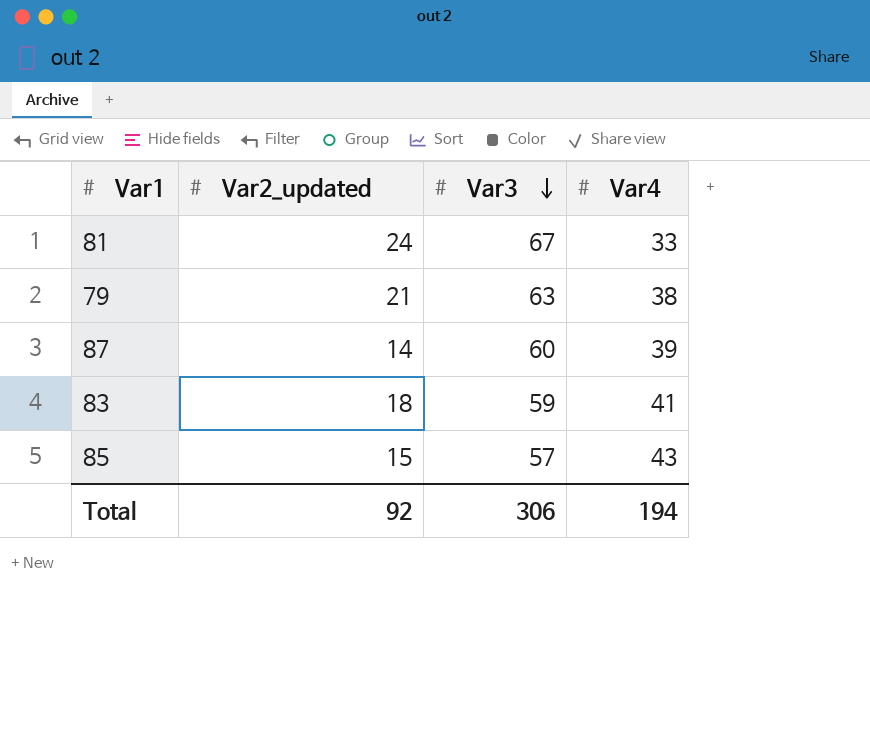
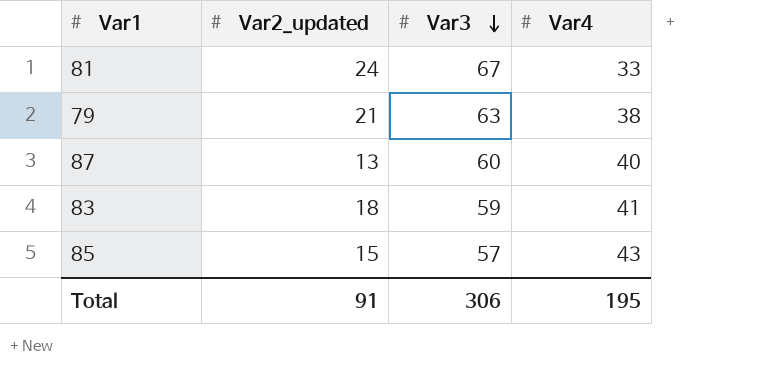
87 | Var2_updated: 14 -> 13
87 | Var4: 39 -> 40
Total | Var2_updated: 92 -> 91
Total | Var4: 194 -> 195

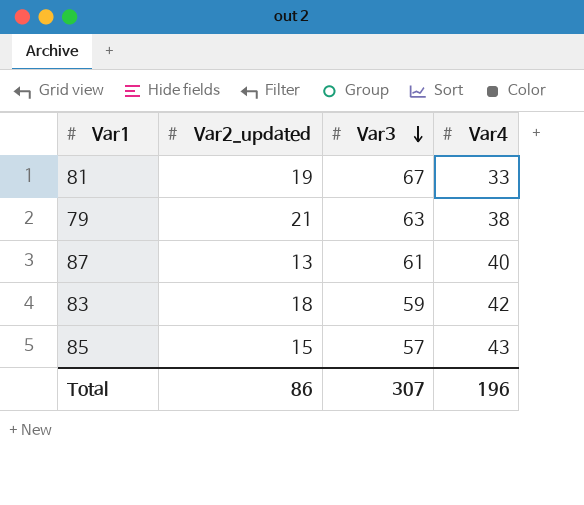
81 | Var2_updated: 24 -> 19
87 | Var3: 60 -> 61
83 | Var4: 41 -> 42
Total | Var2_updated: 91 -> 86
Total | Var3: 306 -> 307
Total | Var4: 195 -> 196

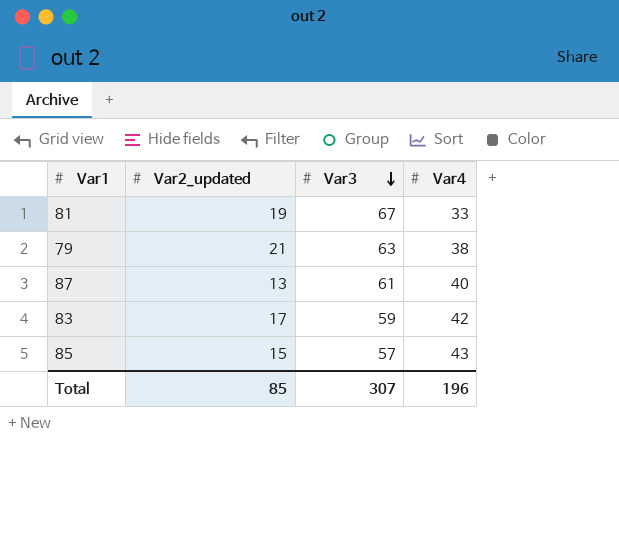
83 | Var2_updated: 18 -> 17
Total | Var2_updated: 86 -> 85

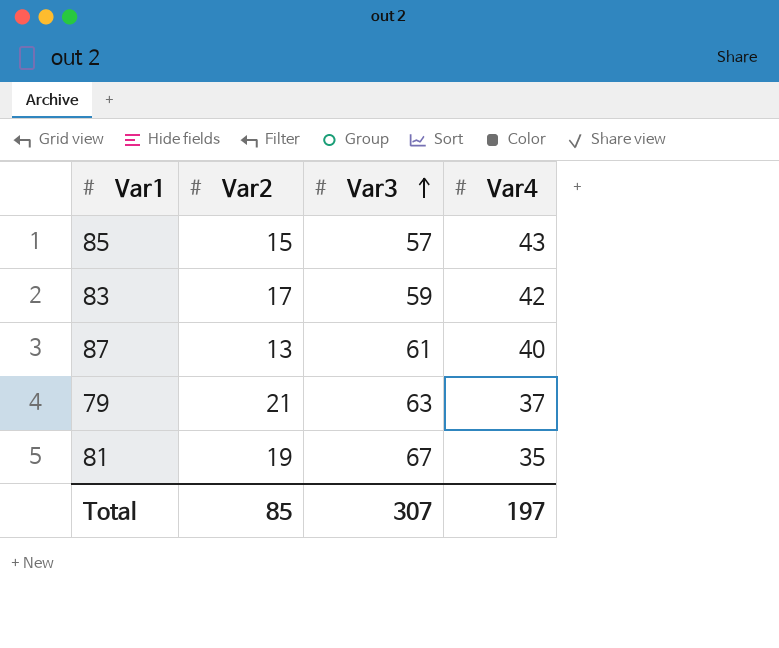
row order: Var3 descending -> Var3 ascending
column name: Var2_updated -> Var2
79 | Var4: 38 -> 37
81 | Var4: 33 -> 35
Total | Var4: 196 -> 197

